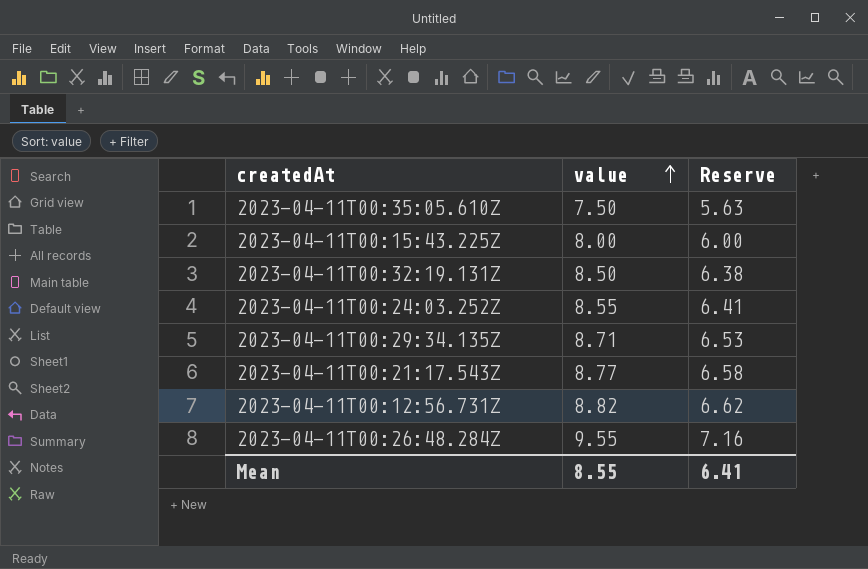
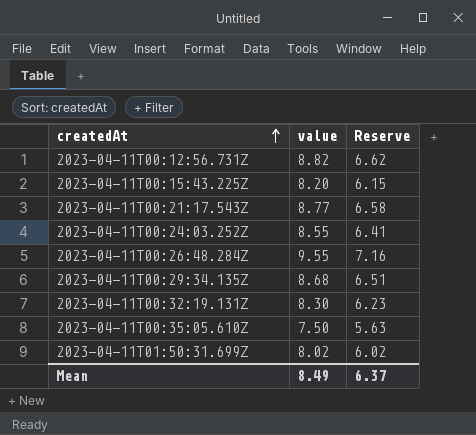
row order: value ascending -> createdAt ascending
2023-04-11T00:15:43.225Z | value: 8.00 -> 8.20
2023-04-11T00:15:43.225Z | Reserve: 6.00 -> 6.15
2023-04-11T00:29:34.135Z | value: 8.71 -> 8.68
2023-04-11T00:29:34.135Z | Reserve: 6.53 -> 6.51
2023-04-11T00:32:19.131Z | value: 8.50 -> 8.30
2023-04-11T00:32:19.131Z | Reserve: 6.38 -> 6.23
row 2023-04-11T01:50:31.699Z: none -> 8.02 | 6.02
Mean | value: 8.55 -> 8.49
Mean | Reserve: 6.41 -> 6.37

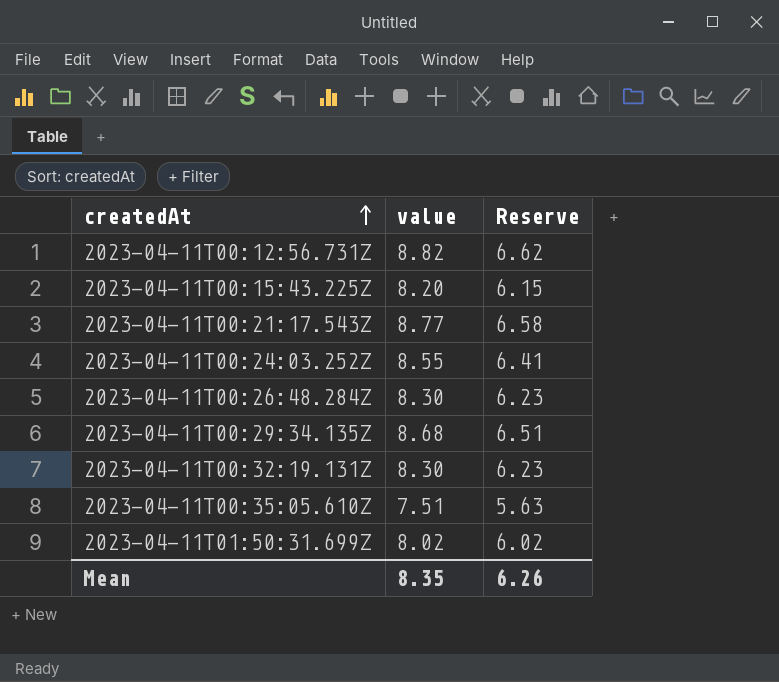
2023-04-11T00:26:48.284Z | value: 9.55 -> 8.30
2023-04-11T00:26:48.284Z | Reserve: 7.16 -> 6.23
2023-04-11T00:35:05.610Z | value: 7.50 -> 7.51
Mean | value: 8.49 -> 8.35
Mean | Reserve: 6.37 -> 6.26

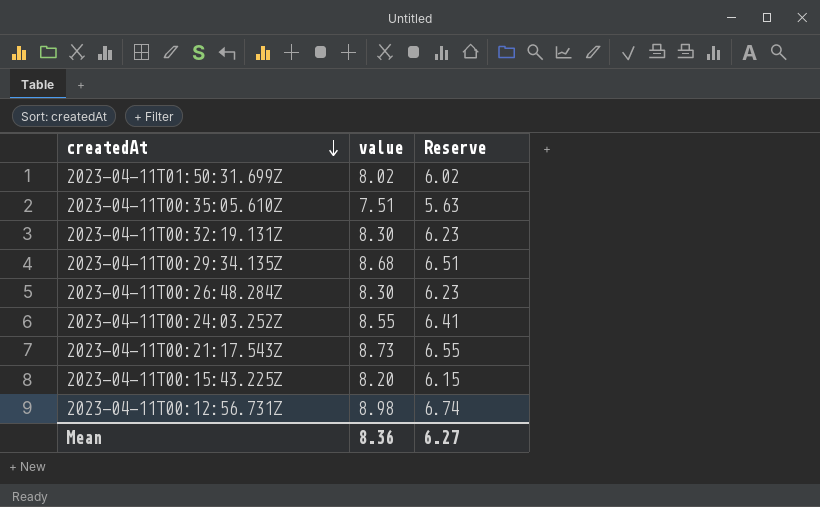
row order: createdAt ascending -> createdAt descending
2023-04-11T00:21:17.543Z | value: 8.77 -> 8.73
2023-04-11T00:21:17.543Z | Reserve: 6.58 -> 6.55
2023-04-11T00:12:56.731Z | value: 8.82 -> 8.98
2023-04-11T00:12:56.731Z | Reserve: 6.62 -> 6.74
Mean | value: 8.35 -> 8.36
Mean | Reserve: 6.26 -> 6.27

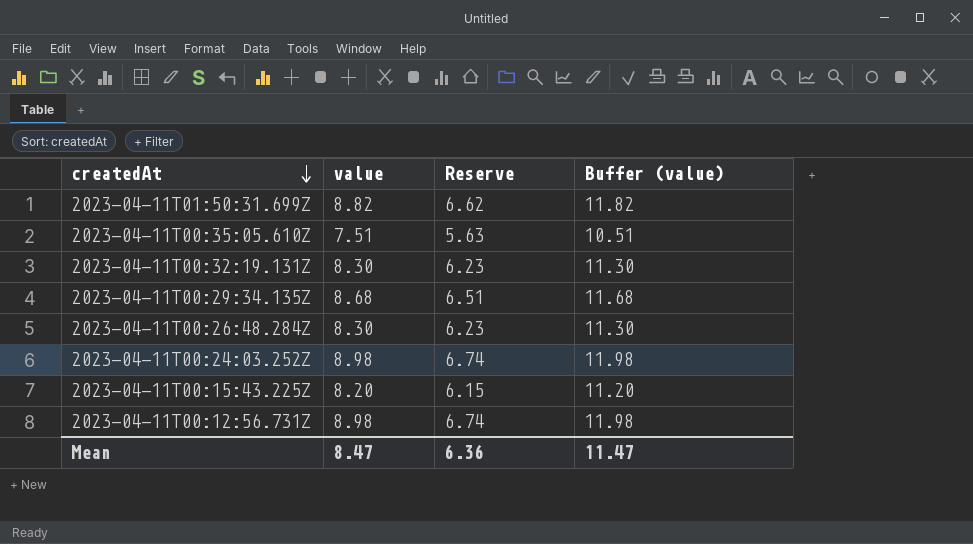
column Buffer (value) | formula: none -> [value] + 3
row 2023-04-11T00:21:17.543Z: 8.73 | 6.55 -> none
2023-04-11T01:50:31.699Z | value: 8.02 -> 8.82
2023-04-11T01:50:31.699Z | Reserve: 6.02 -> 6.62
2023-04-11T00:24:03.252Z | value: 8.55 -> 8.98
2023-04-11T00:24:03.252Z | Reserve: 6.41 -> 6.74
Mean | value: 8.36 -> 8.47
Mean | Reserve: 6.27 -> 6.36

